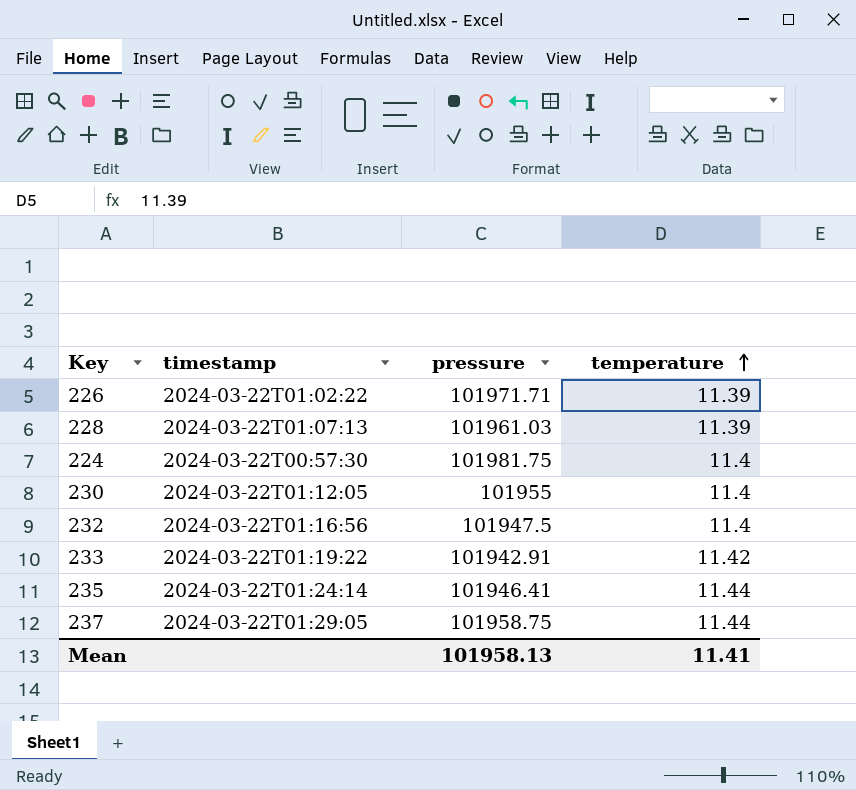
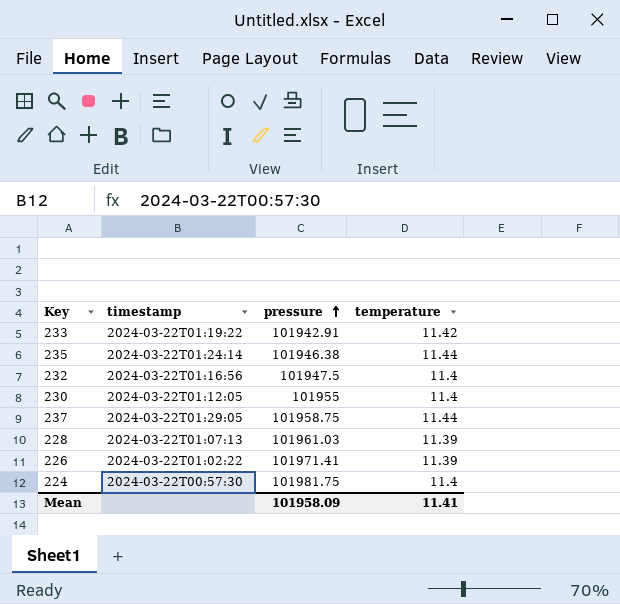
row order: temperature ascending -> pressure ascending
235 | pressure: 101946.41 -> 101946.38
226 | pressure: 101971.71 -> 101971.41
Mean | pressure: 101958.13 -> 101958.09

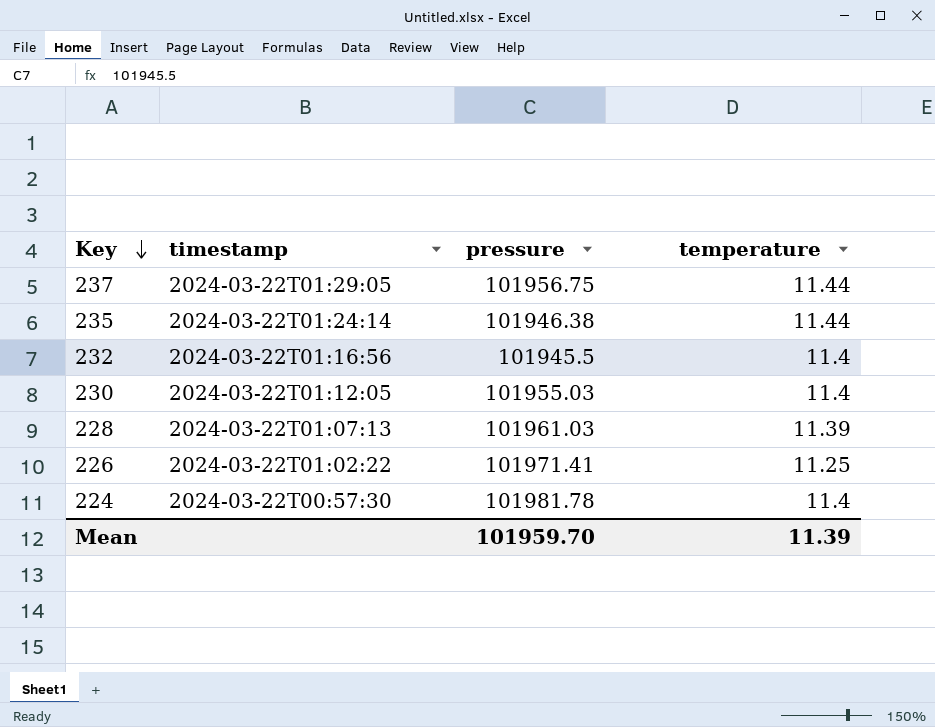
row order: pressure ascending -> Key descending
row 233: 2024-03-22T01:19:22 | 101942.91 | 11.42 -> none
237 | pressure: 101958.75 -> 101956.75
232 | pressure: 101947.5 -> 101945.5
230 | pressure: 101955 -> 101955.03
226 | temperature: 11.39 -> 11.25
224 | pressure: 101981.75 -> 101981.78
Mean | pressure: 101958.09 -> 101959.70
Mean | temperature: 11.41 -> 11.39

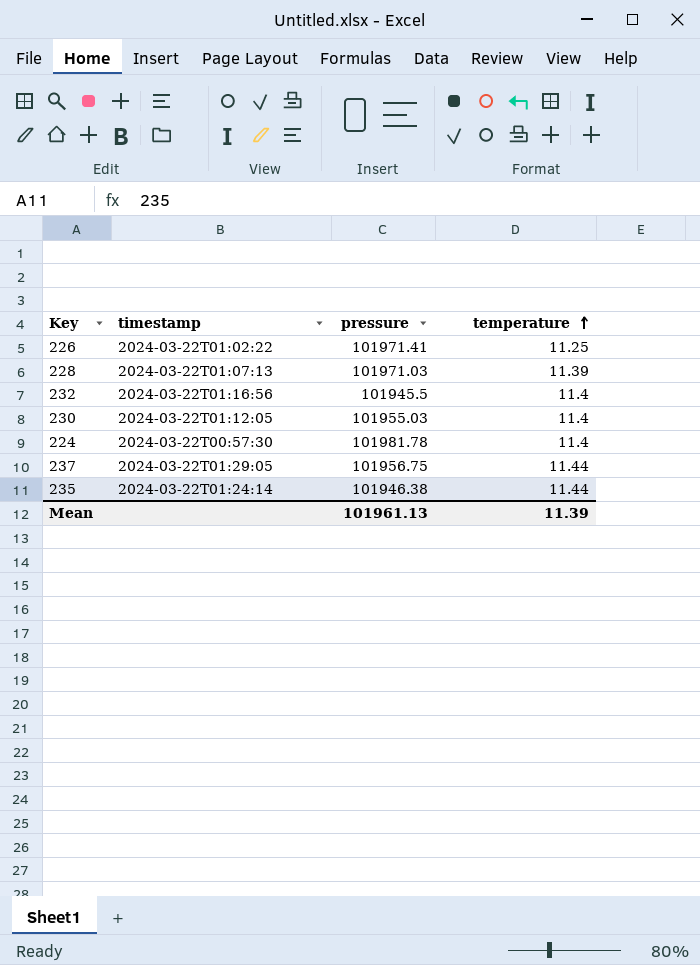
row order: Key descending -> temperature ascending
228 | pressure: 101961.03 -> 101971.03
Mean | pressure: 101959.70 -> 101961.13

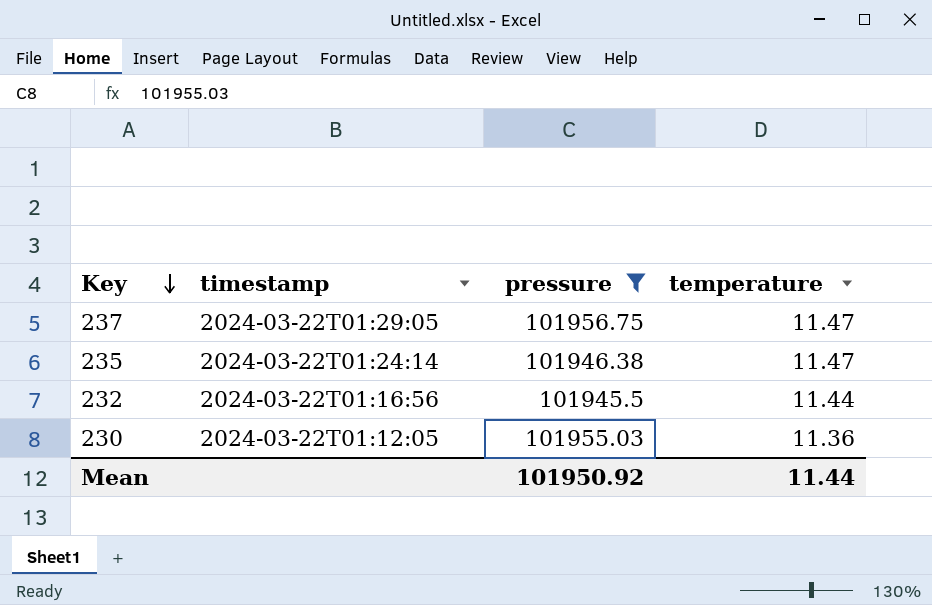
filter: none -> pressure <= 101956.75
row order: temperature ascending -> Key descending
237 | temperature: 11.44 -> 11.47
235 | temperature: 11.44 -> 11.47
232 | temperature: 11.4 -> 11.44
230 | temperature: 11.4 -> 11.36
Mean | pressure: 101961.13 -> 101950.92
Mean | temperature: 11.39 -> 11.44

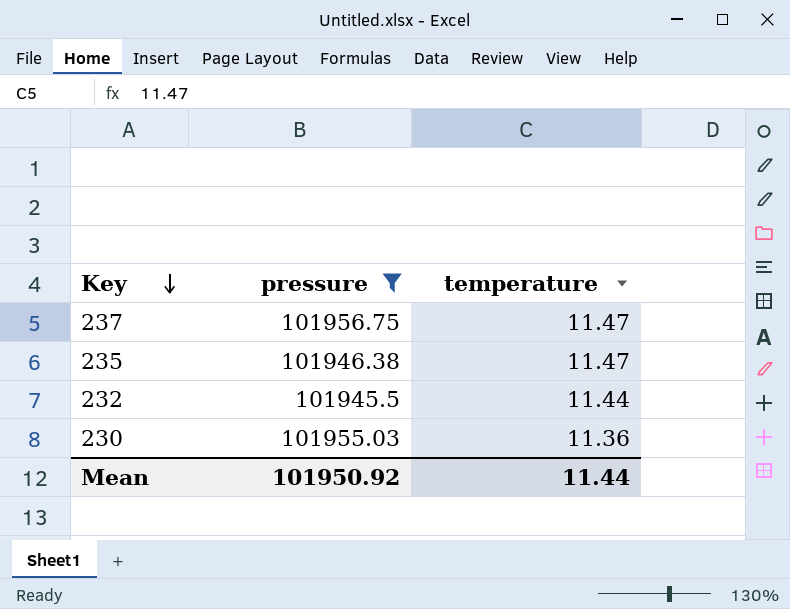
column timestamp | position: 2 -> none

